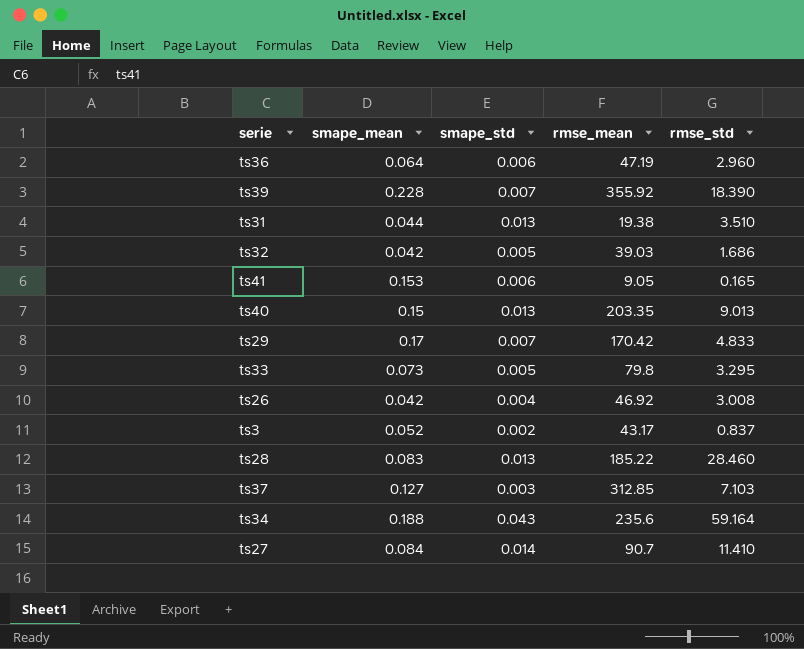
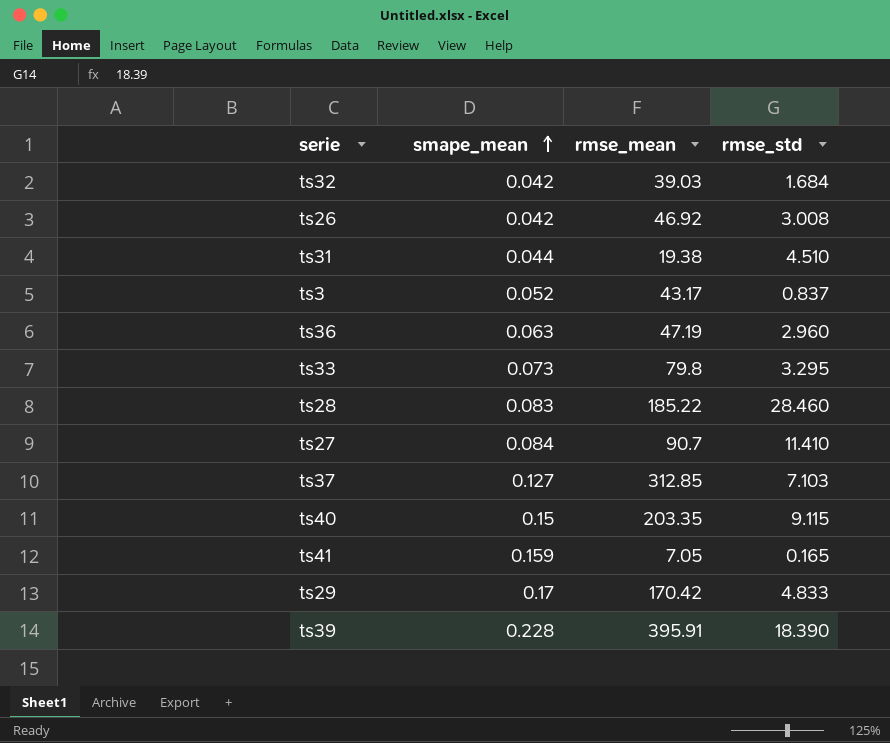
row order: none -> smape_mean ascending
column smape_std | position: 3 -> none
row ts34: 0.188 | 0.043 | 235.6 | 59.164 -> none
ts32 | rmse_std: 1.686 -> 1.684
ts31 | rmse_std: 3.510 -> 4.510
ts36 | smape_mean: 0.064 -> 0.063
ts40 | rmse_std: 9.013 -> 9.115
ts41 | smape_mean: 0.153 -> 0.159
ts41 | rmse_mean: 9.05 -> 7.05
ts39 | rmse_mean: 355.92 -> 395.91

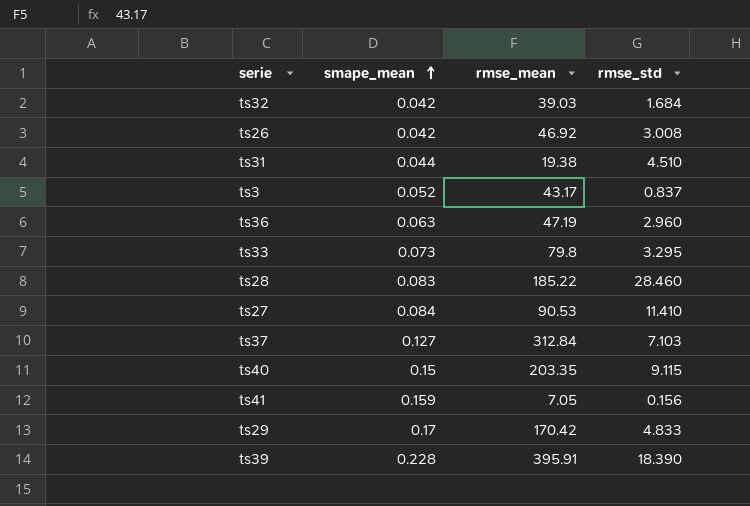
ts27 | rmse_mean: 90.7 -> 90.53
ts37 | rmse_mean: 312.85 -> 312.84
ts41 | rmse_std: 0.165 -> 0.156

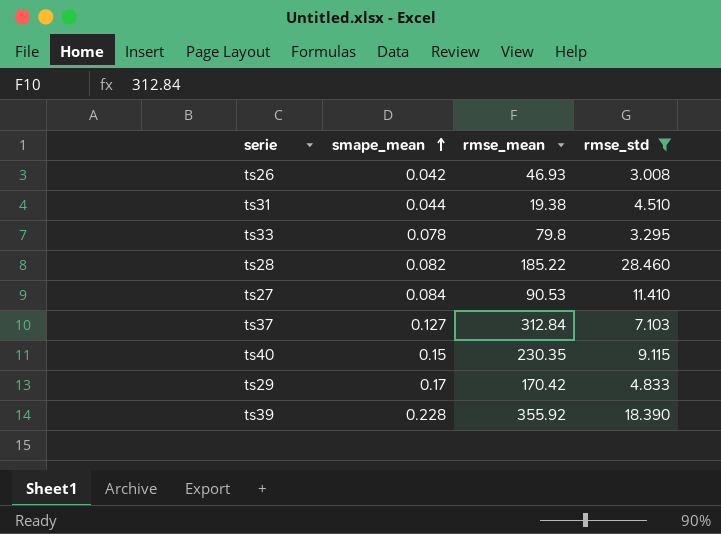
filter: none -> rmse_std >= 3.008
ts26 | rmse_mean: 46.92 -> 46.93
ts33 | smape_mean: 0.073 -> 0.078
ts28 | smape_mean: 0.083 -> 0.082
ts40 | rmse_mean: 203.35 -> 230.35
ts39 | rmse_mean: 395.91 -> 355.92

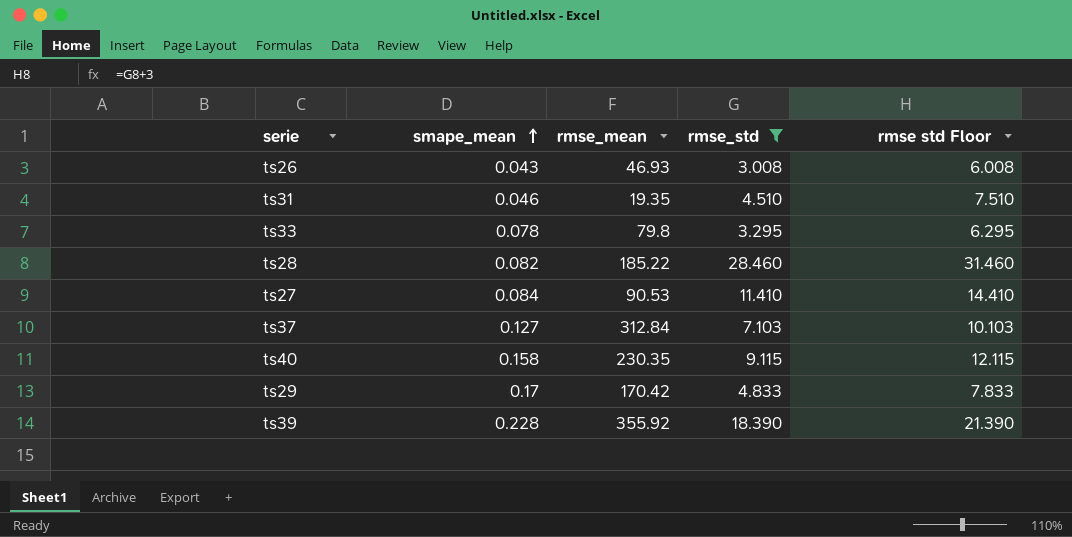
column rmse std Floor | formula: none -> [rmse_std] + 3
ts26 | smape_mean: 0.042 -> 0.043
ts31 | smape_mean: 0.044 -> 0.046
ts31 | rmse_mean: 19.38 -> 19.35
ts40 | smape_mean: 0.15 -> 0.158

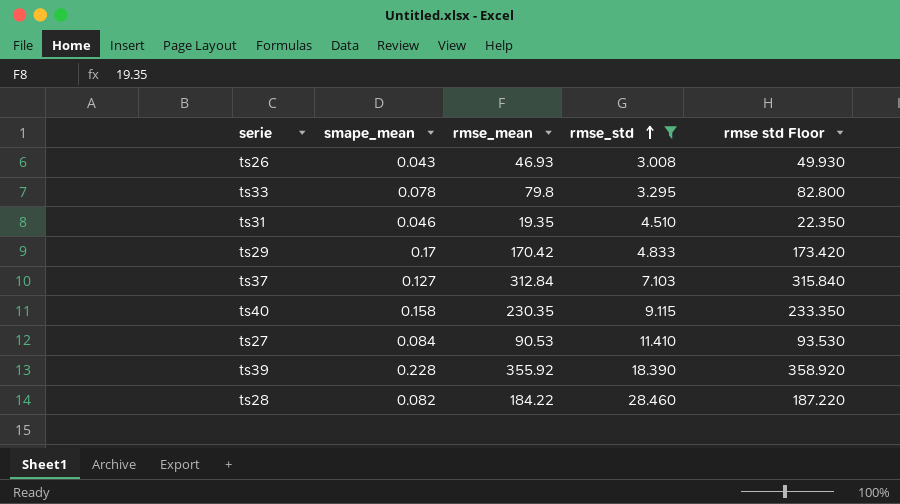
row order: smape_mean ascending -> rmse_std ascending
column rmse std Floor | formula: [rmse_std] + 3 -> [rmse_mean] + 3
ts28 | rmse_mean: 185.22 -> 184.22

